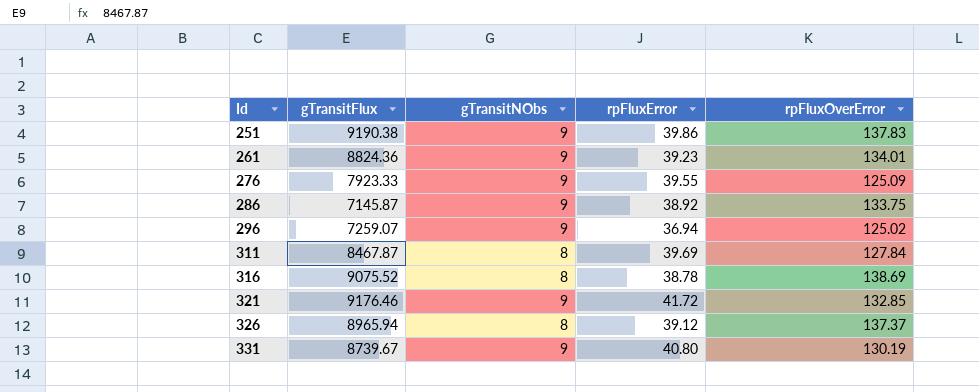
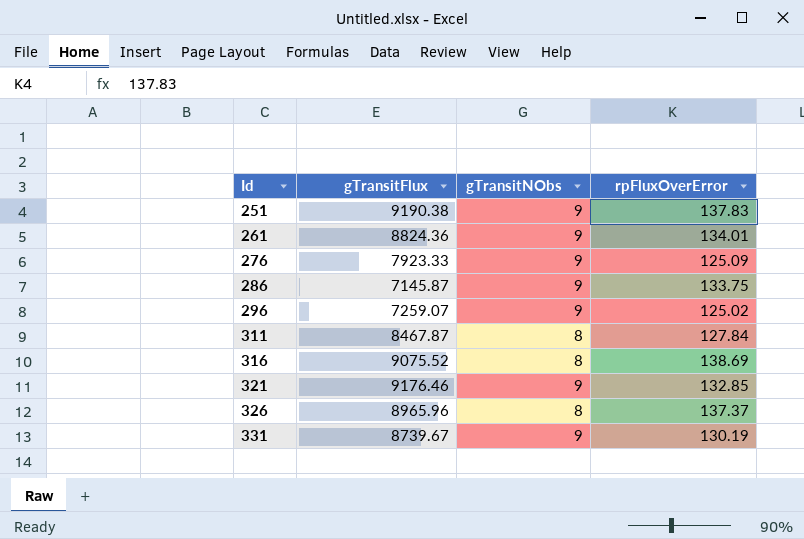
column rpFluxError | position: 4 -> none
326 | gTransitFlux: 8965.94 -> 8965.96

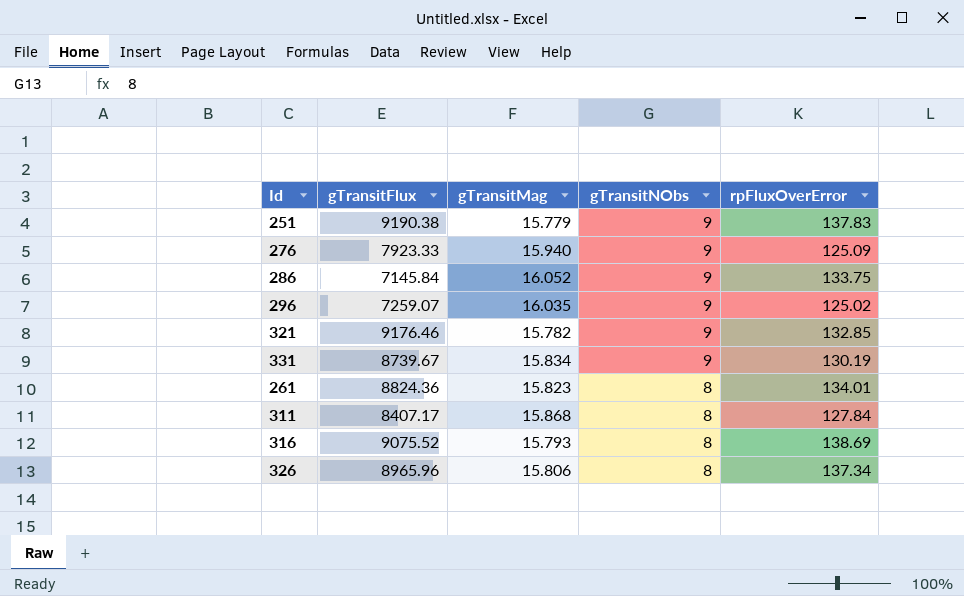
row order: Id ascending -> gTransitNObs descending
column gTransitMag | position: none -> 3
286 | gTransitFlux: 7145.87 -> 7145.84
261 | gTransitNObs: 9 -> 8
311 | gTransitFlux: 8467.87 -> 8407.17
326 | rpFluxOverError: 137.37 -> 137.34

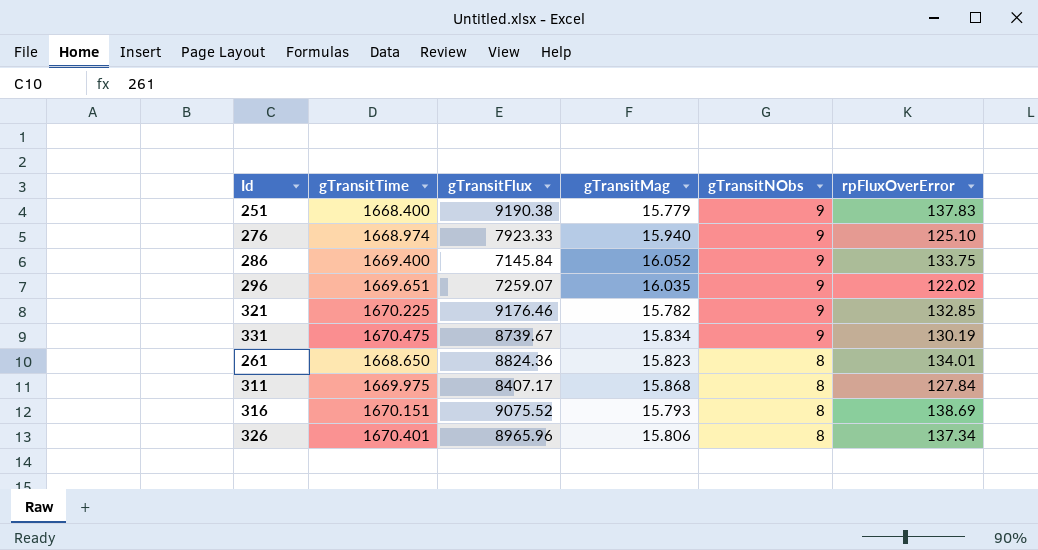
column gTransitTime | position: none -> 2
276 | rpFluxOverError: 125.09 -> 125.10
296 | rpFluxOverError: 125.02 -> 122.02

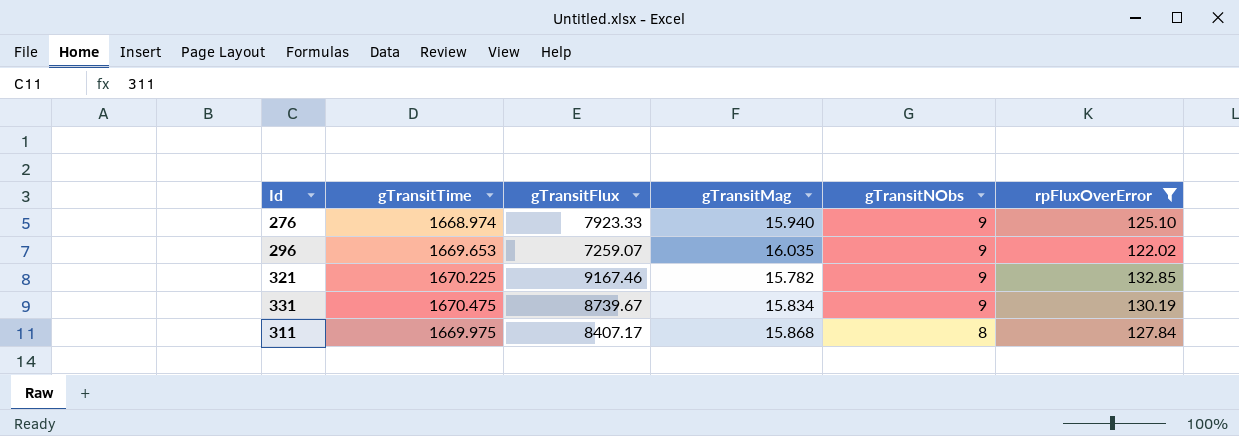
filter: none -> rpFluxOverError <= 132.85
296 | gTransitTime: 1669.651 -> 1669.653
321 | gTransitFlux: 9176.46 -> 9167.46

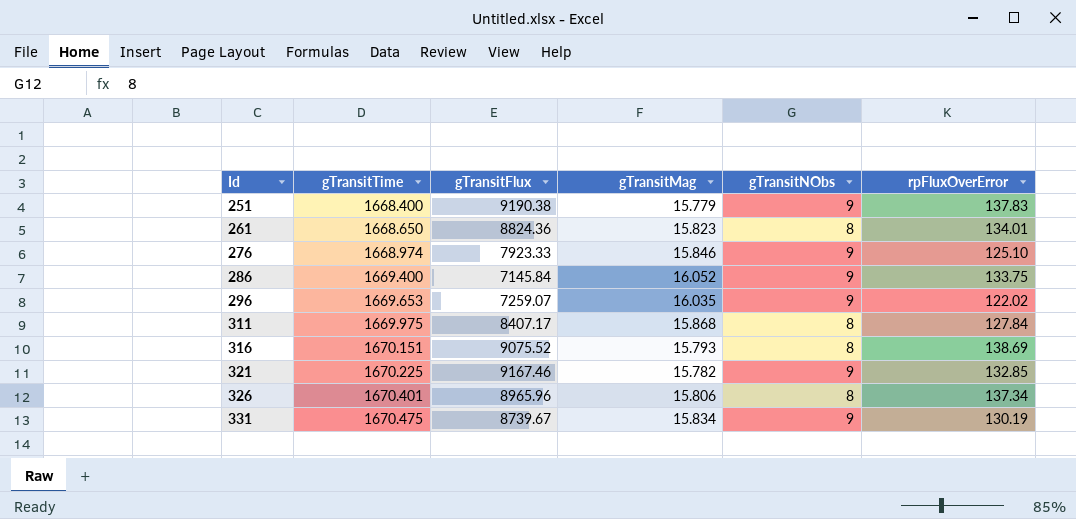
filter: rpFluxOverError <= 132.85 -> none
row order: gTransitNObs descending -> Id ascending
276 | gTransitMag: 15.940 -> 15.846

